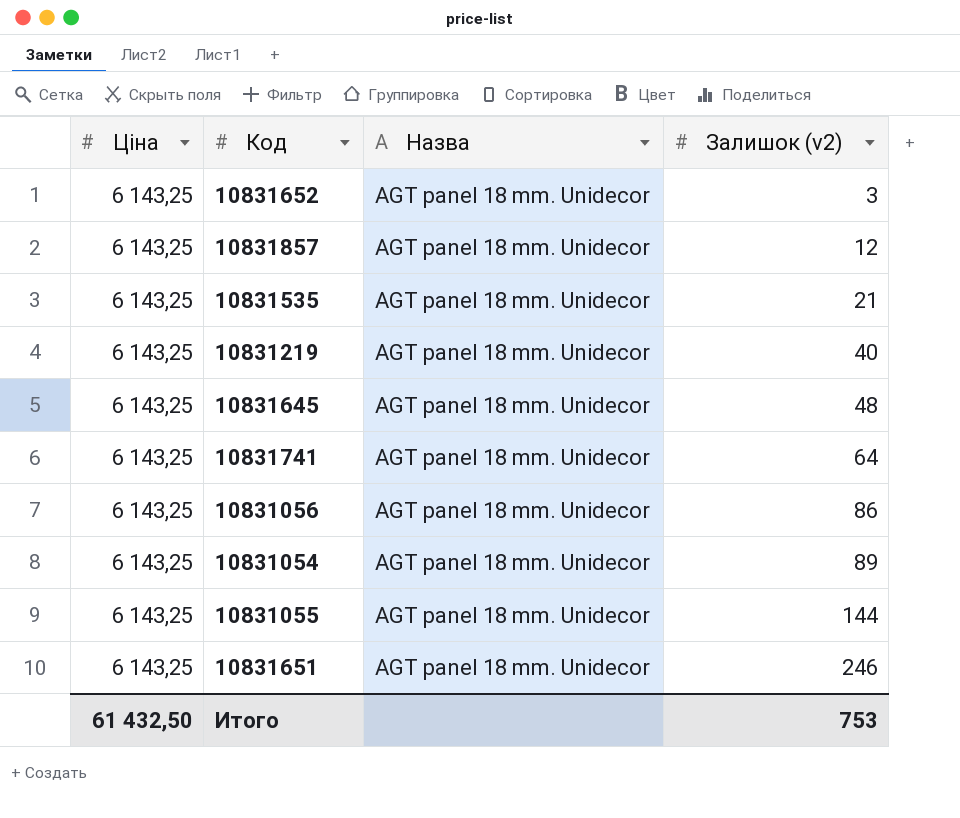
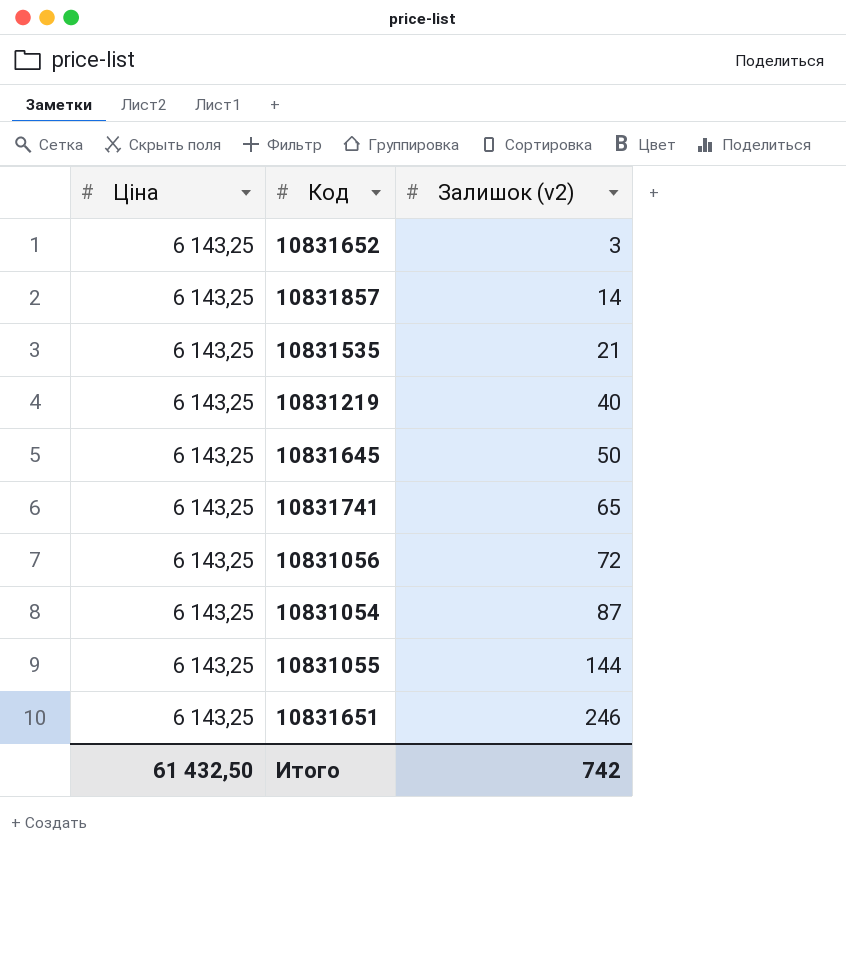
column Назва | position: 3 -> none
10831857 | Залишок (v2): 12 -> 14
10831645 | Залишок (v2): 48 -> 50
10831741 | Залишок (v2): 64 -> 65
10831056 | Залишок (v2): 86 -> 72
10831054 | Залишок (v2): 89 -> 87
Итого | Залишок (v2): 753 -> 742

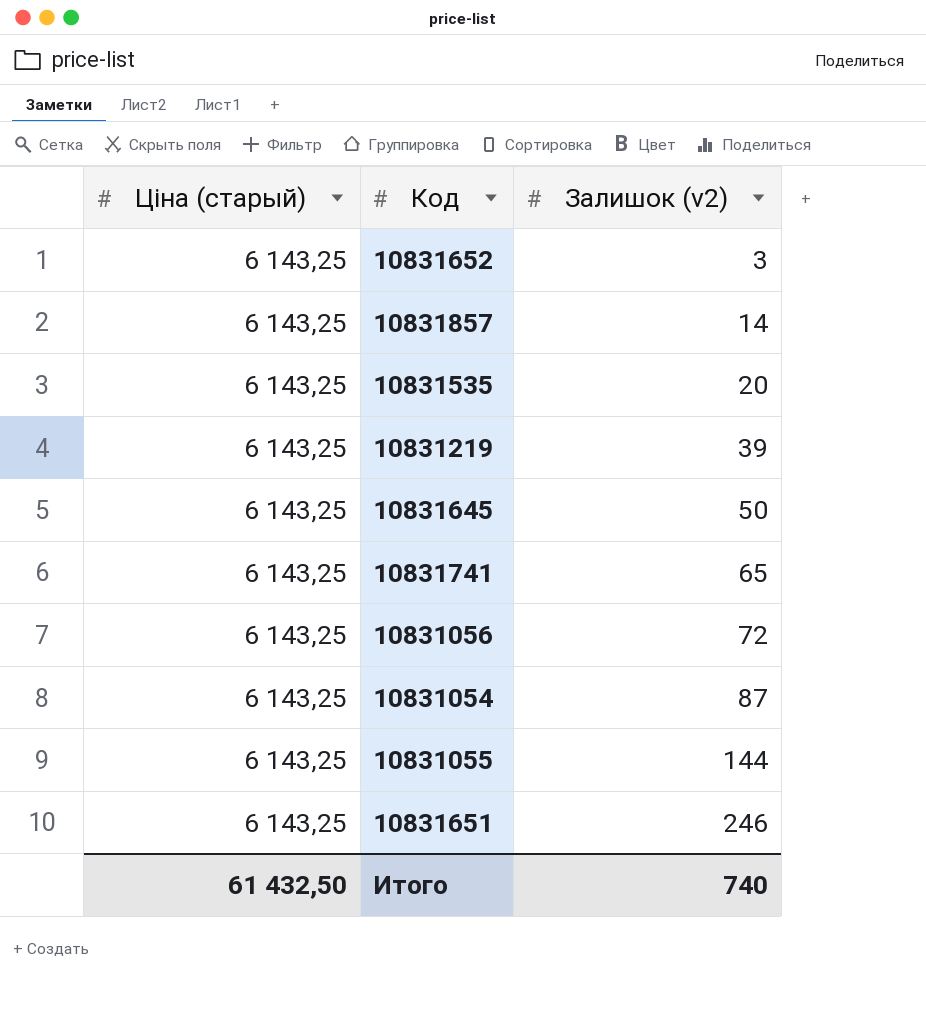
column name: Ціна -> Ціна (старый)
10831535 | Залишок (v2): 21 -> 20
10831219 | Залишок (v2): 40 -> 39
Итого | Залишок (v2): 742 -> 740

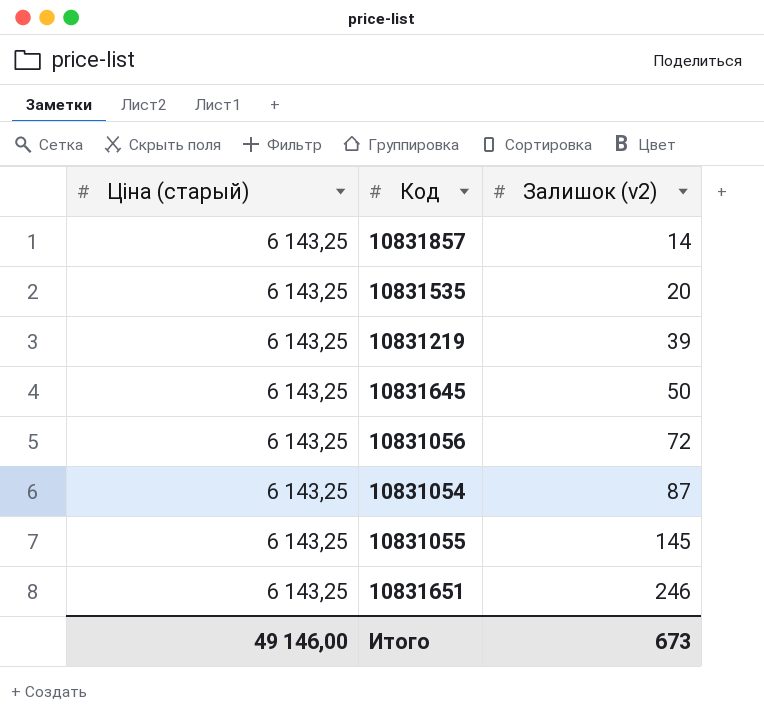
row 10831652: 6 143,25 | 3 -> none
row 10831741: 6 143,25 | 65 -> none
10831055 | Залишок (v2): 144 -> 145
Итого | Ціна (старый): 61 432,50 -> 49 146,00
Итого | Залишок (v2): 740 -> 673

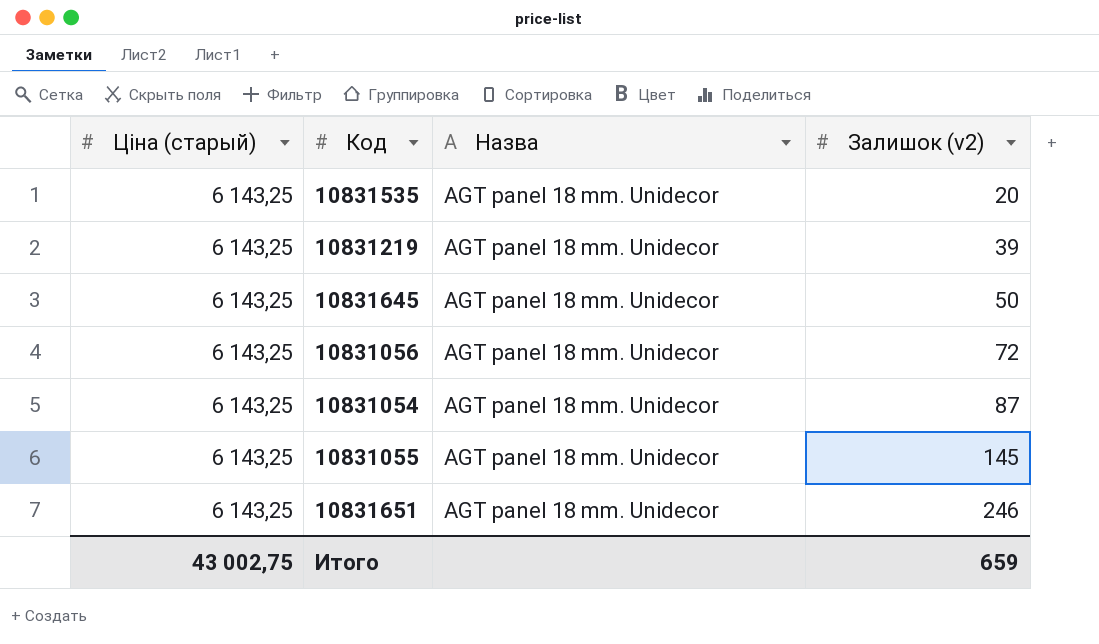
column Назва | position: none -> 3
row 10831857: 6 143,25 | 14 -> none
Итого | Ціна (старый): 49 146,00 -> 43 002,75
Итого | Залишок (v2): 673 -> 659

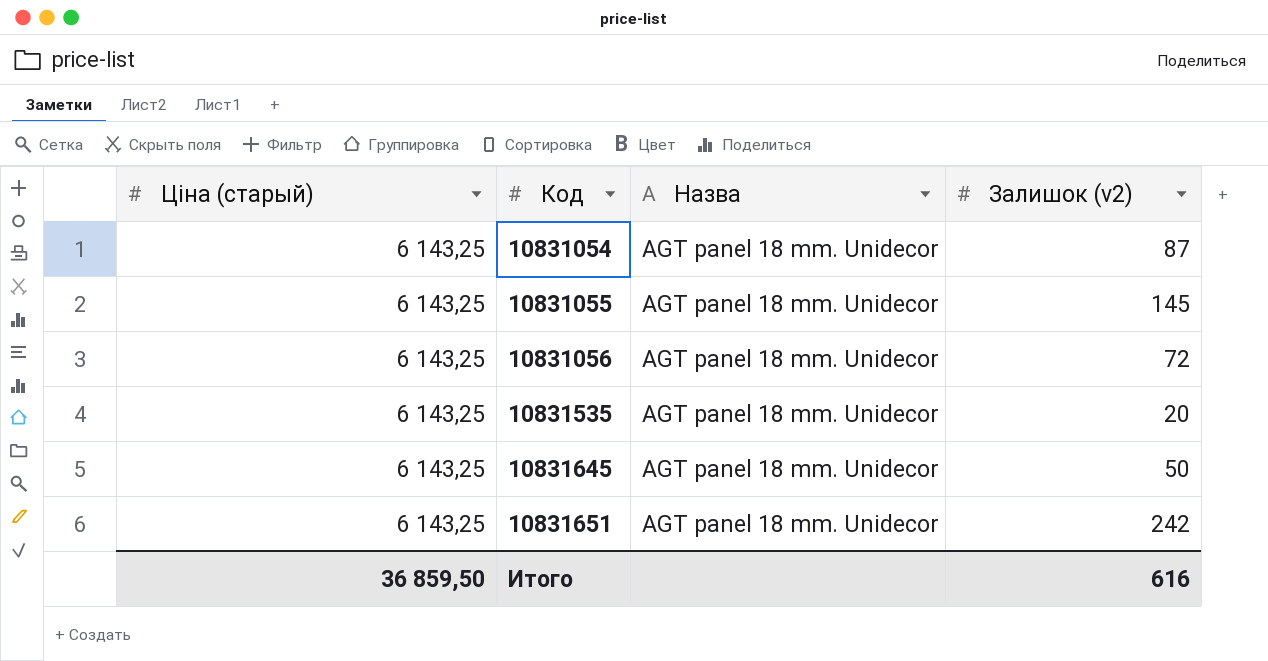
row order: Залишок (v2) ascending -> Код ascending
row 10831219: 6 143,25 | AGT panel 18 mm. Unidecor | 39 -> none
10831651 | Залишок (v2): 246 -> 242
Итого | Ціна (старый): 43 002,75 -> 36 859,50
Итого | Залишок (v2): 659 -> 616

